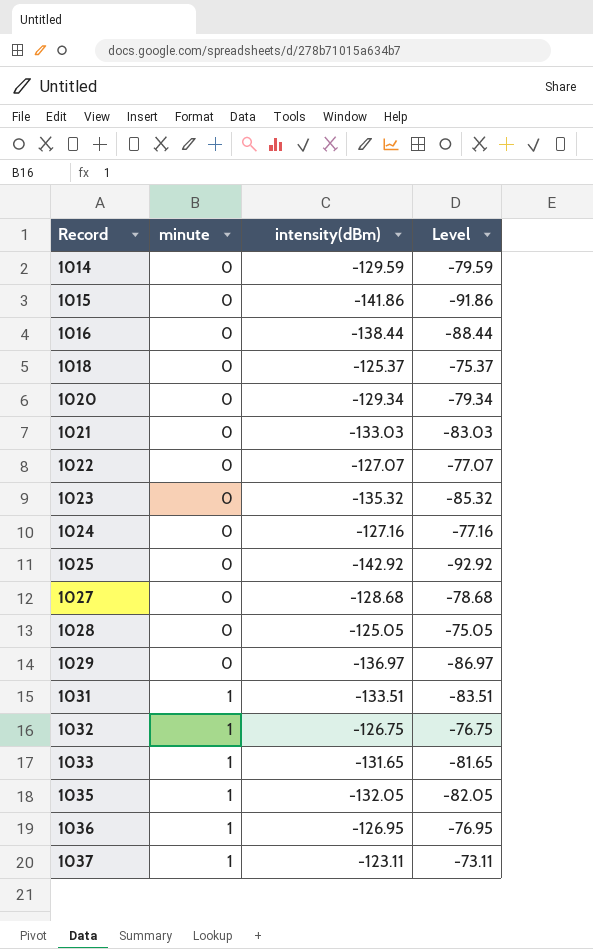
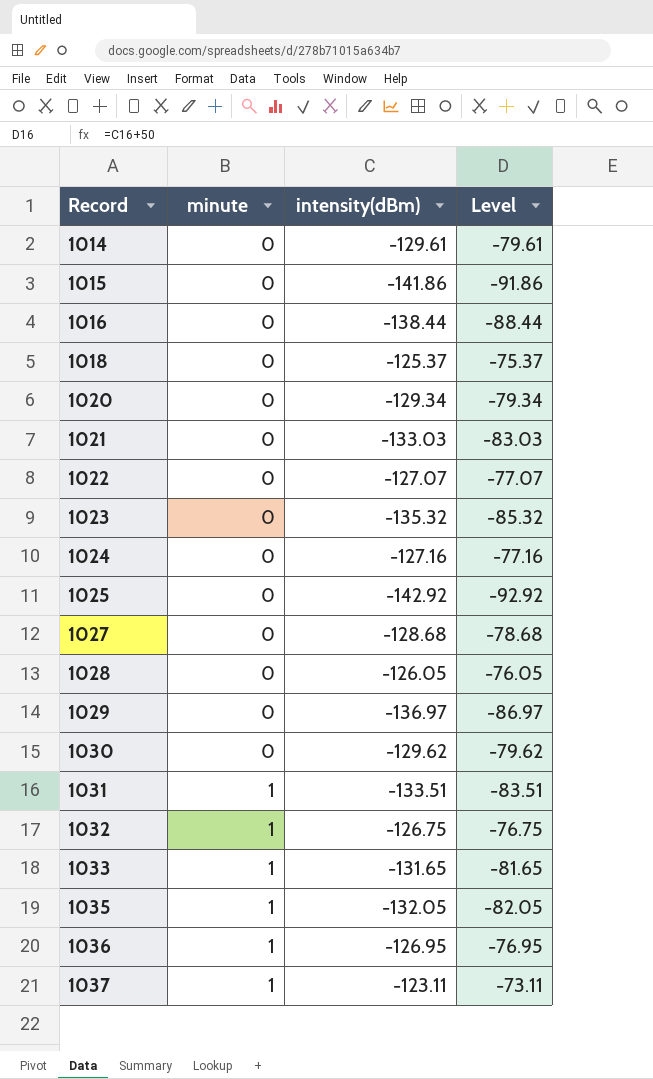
1014 | intensity(dBm): -129.59 -> -129.61
1014 | Level: -79.59 -> -79.61
1028 | intensity(dBm): -125.05 -> -126.05
1028 | Level: -75.05 -> -76.05
row 1030: none -> 0 | -129.62 | -79.62

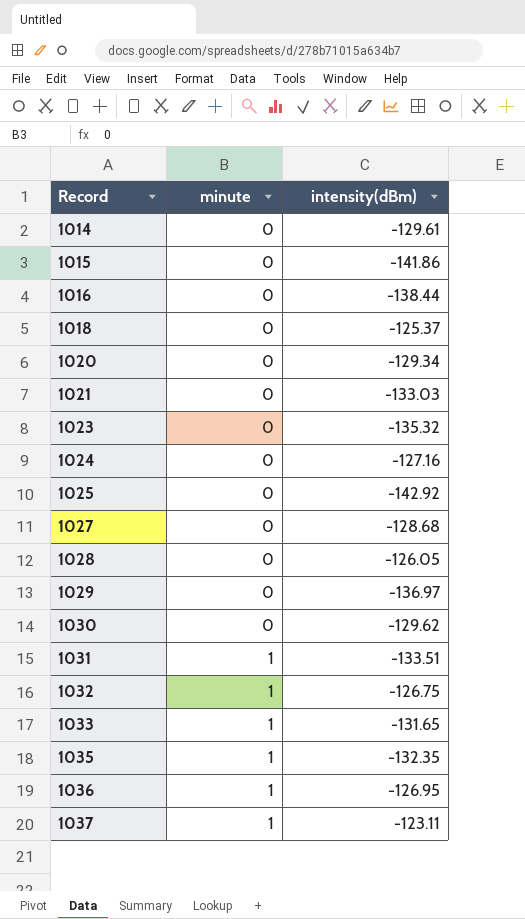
column Level | formula: [intensity(dBm)] + 50 -> none
row 1022: 0 | -127.07 | -77.07 -> none
1035 | intensity(dBm): -132.05 -> -132.35

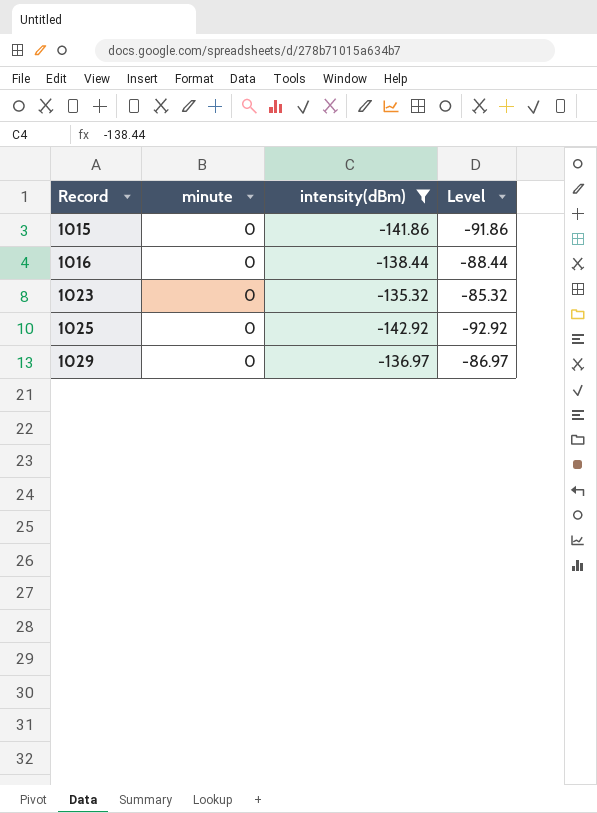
filter: none -> intensity(dBm) <= -135.32
column Level | formula: none -> [intensity(dBm)] + 50

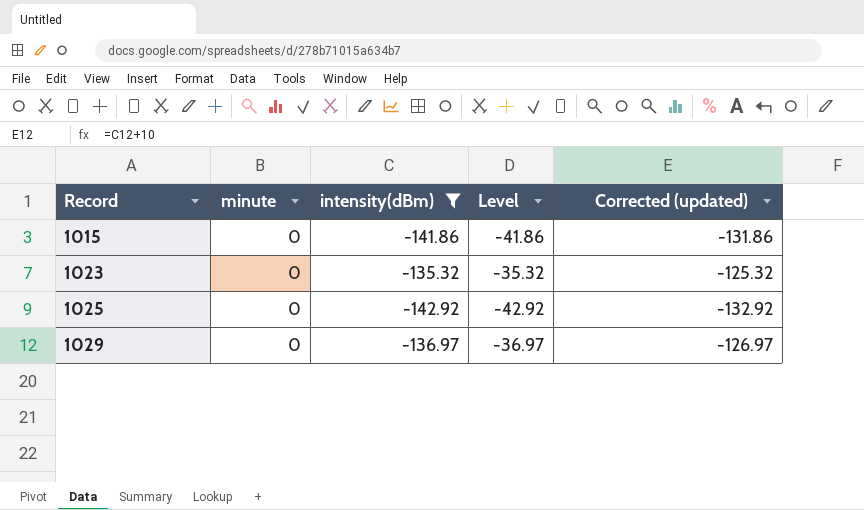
column Level | formula: [intensity(dBm)] + 50 -> [intensity(dBm)] + 100
column Corrected (updated) | formula: none -> [intensity(dBm)] + 10
row 1016: 0 | -138.44 | -88.44 -> none

